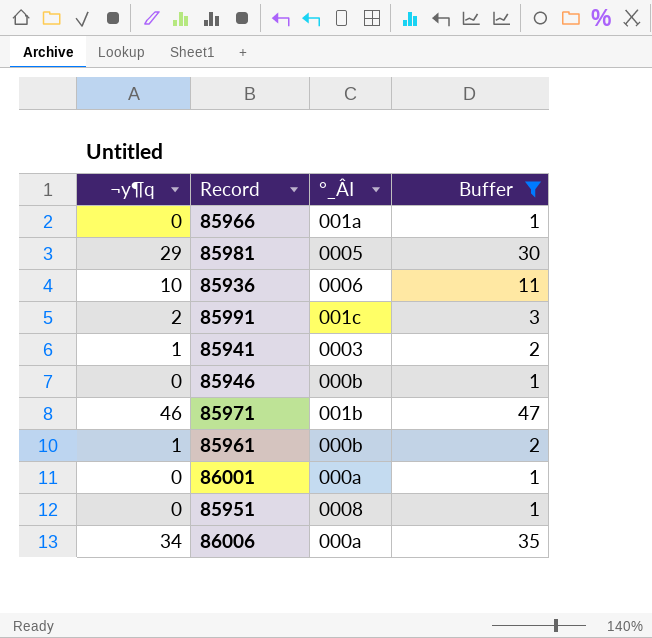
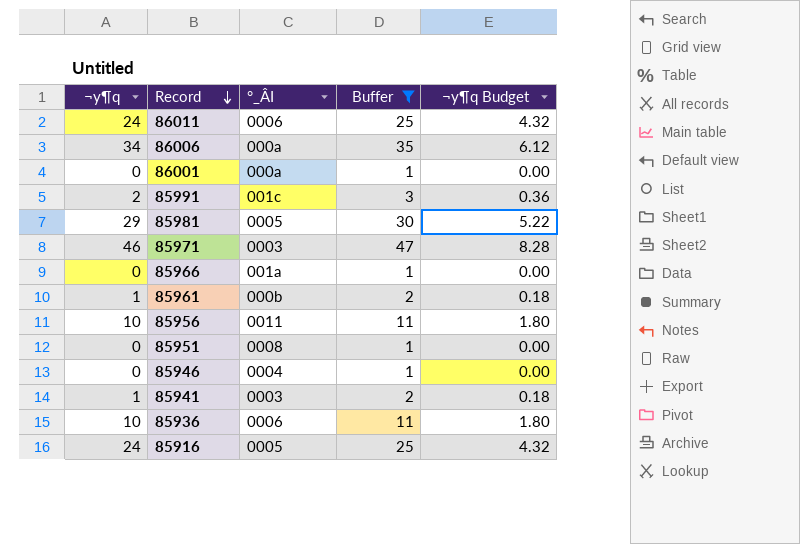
row order: none -> Record descending
column ¬y¶q Budget | formula: none -> [¬y¶q] * 0.18
row 86011: none -> 24 | 0006 | 25 | 4.32
85971 | °_ÂI: 001b -> 0003
row 85956: none -> 10 | 0011 | 11 | 1.80
85946 | °_ÂI: 000b -> 0004
row 85916: none -> 24 | 0005 | 25 | 4.32

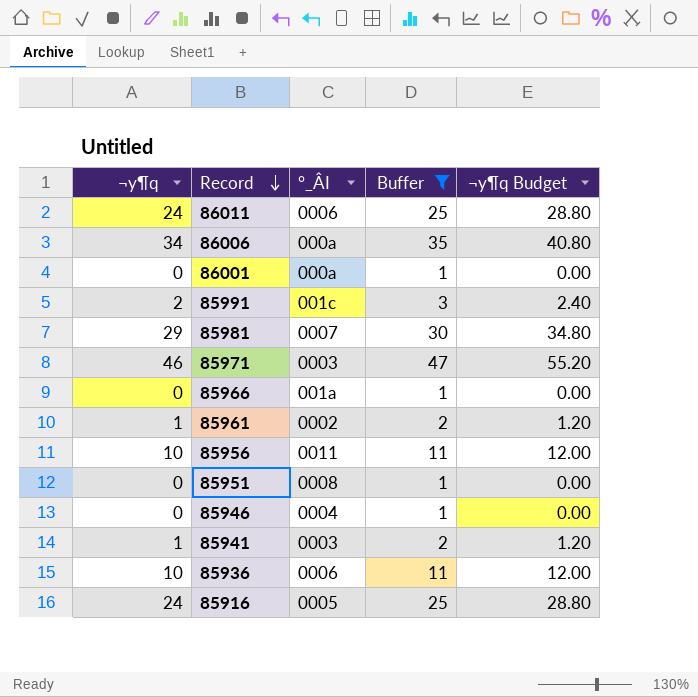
column ¬y¶q Budget | formula: [¬y¶q] * 0.18 -> [¬y¶q] * 1.2
85981 | °_ÂI: 0005 -> 0007
85961 | °_ÂI: 000b -> 0002

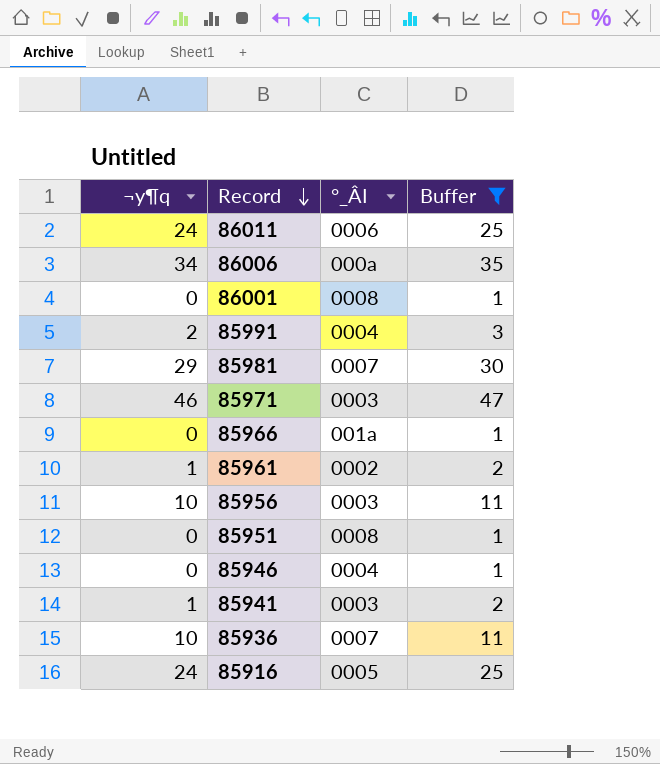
column ¬y¶q Budget | formula: [¬y¶q] * 1.2 -> none
86001 | °_ÂI: 000a -> 0008
85991 | °_ÂI: 001c -> 0004
85956 | °_ÂI: 0011 -> 0003
85936 | °_ÂI: 0006 -> 0007

